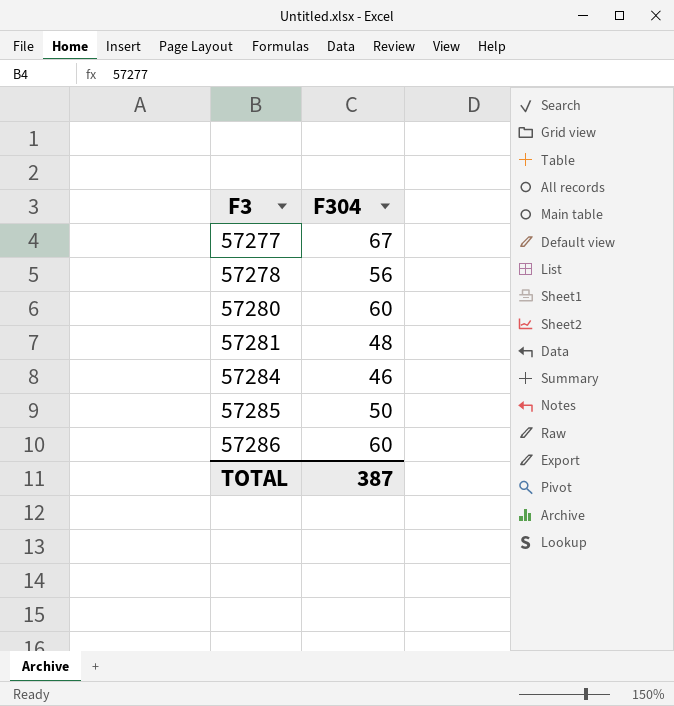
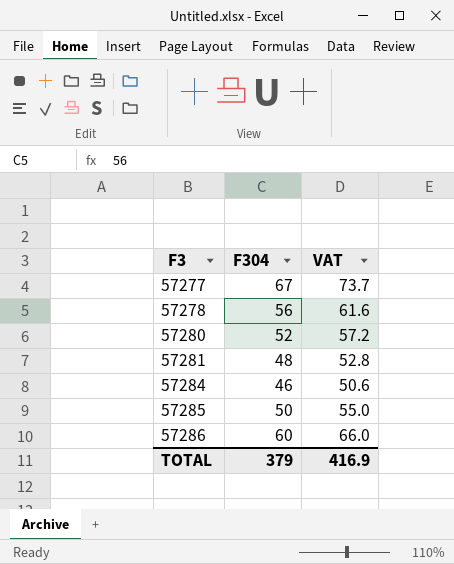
column VAT | formula: none -> [F304] * 1.1
57280 | F304: 60 -> 52
TOTAL | F304: 387 -> 379

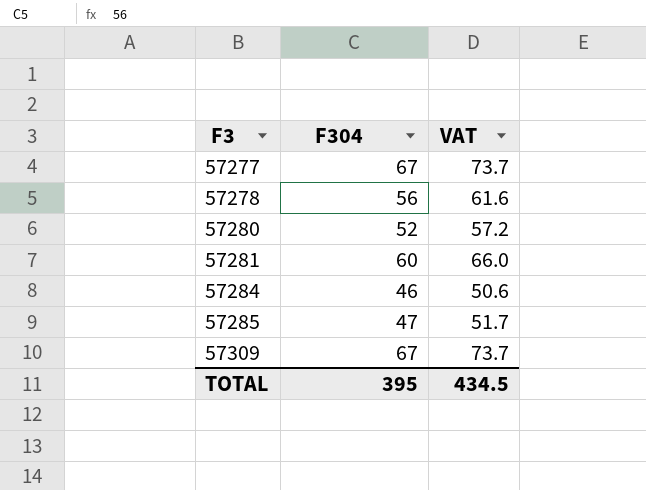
row 57286: 60 | 66.0 -> none
57281 | F304: 48 -> 60
57281 | VAT: 52.8 -> 66.0
57285 | F304: 50 -> 47
57285 | VAT: 55.0 -> 51.7
row 57309: none -> 67 | 73.7
TOTAL | F304: 379 -> 395
TOTAL | VAT: 416.9 -> 434.5

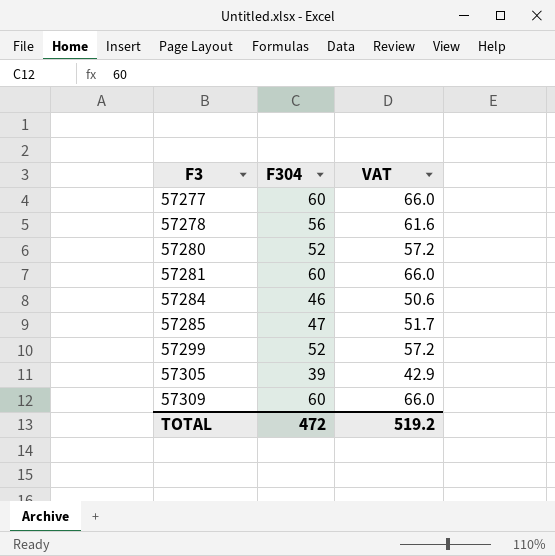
57277 | F304: 67 -> 60
57277 | VAT: 73.7 -> 66.0
row 57299: none -> 52 | 57.2
row 57305: none -> 39 | 42.9
57309 | F304: 67 -> 60
57309 | VAT: 73.7 -> 66.0
TOTAL | F304: 395 -> 472
TOTAL | VAT: 434.5 -> 519.2

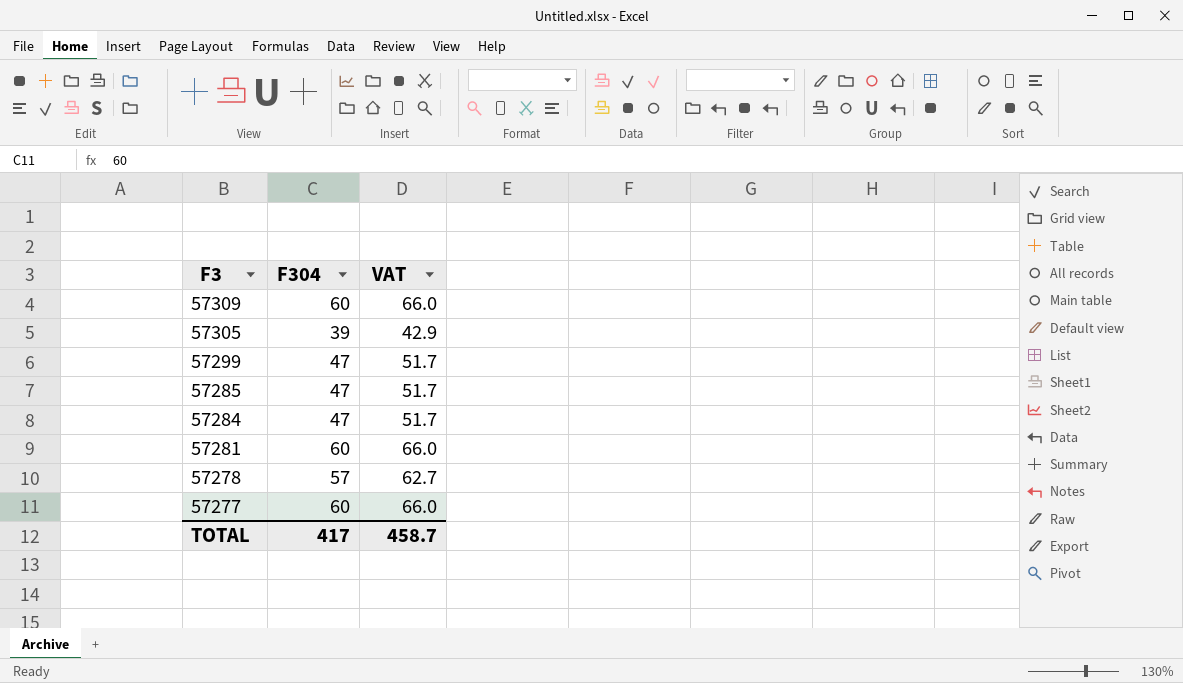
row order: F3 ascending -> F3 descending
row 57280: 52 | 57.2 -> none
57299 | F304: 52 -> 47
57299 | VAT: 57.2 -> 51.7
57284 | F304: 46 -> 47
57284 | VAT: 50.6 -> 51.7
57278 | F304: 56 -> 57
57278 | VAT: 61.6 -> 62.7
TOTAL | F304: 472 -> 417
TOTAL | VAT: 519.2 -> 458.7

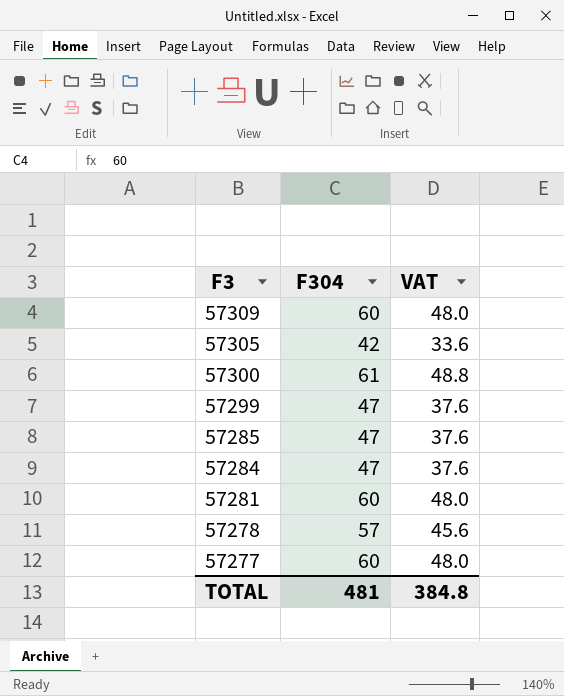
column VAT | formula: [F304] * 1.1 -> [F304] * 0.8
57305 | F304: 39 -> 42
row 57300: none -> 61 | 48.8
TOTAL | F304: 417 -> 481
TOTAL | VAT: 458.7 -> 384.8

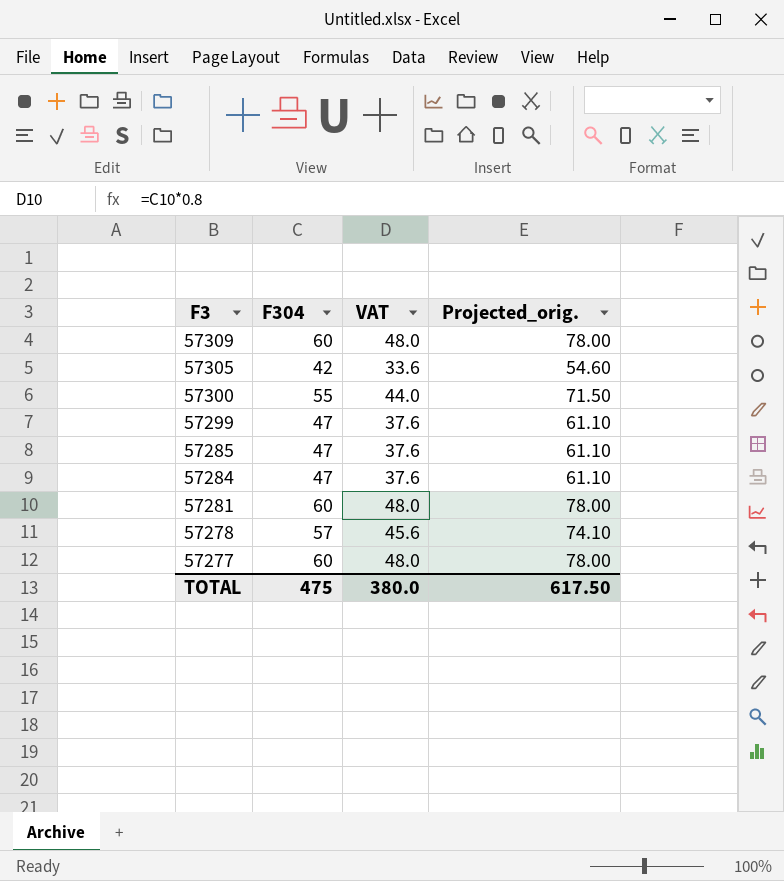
column Projected_orig. | formula: none -> [F304] * 1.3
57300 | F304: 61 -> 55
57300 | VAT: 48.8 -> 44.0
TOTAL | F304: 481 -> 475
TOTAL | VAT: 384.8 -> 380.0

